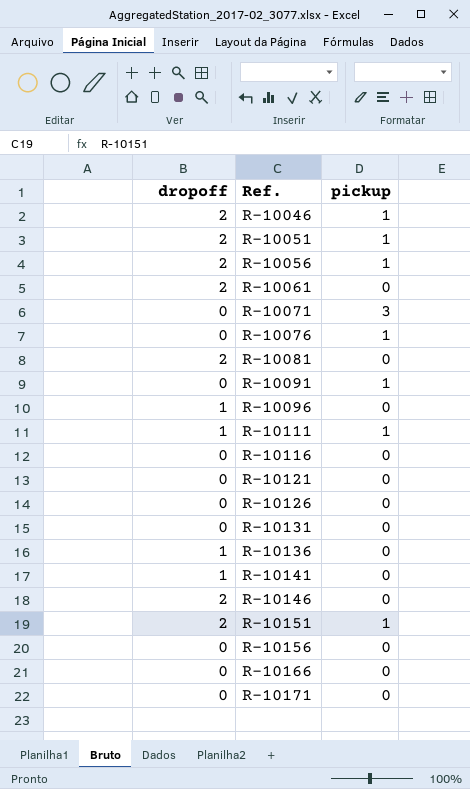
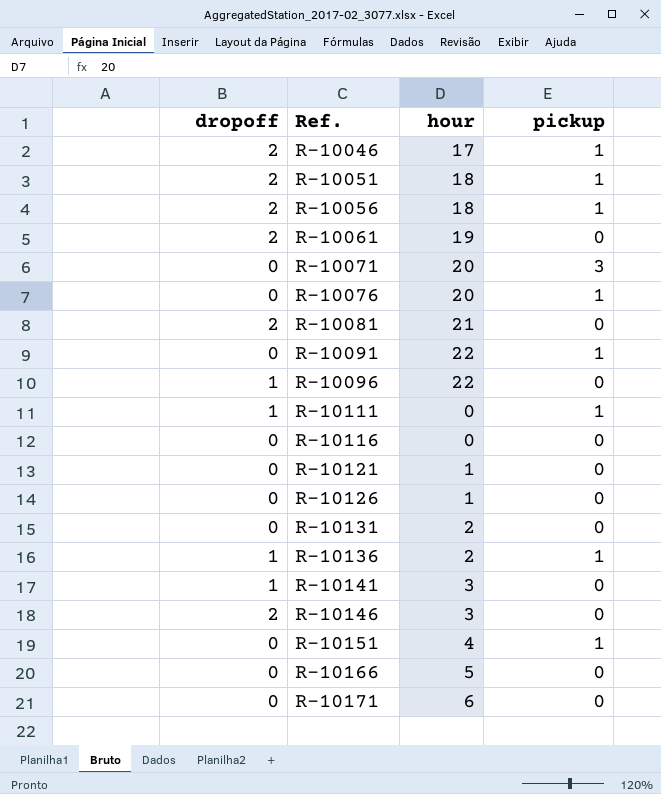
column hour | position: none -> 3
row R-10156: 0 | 0 -> none
R-10136 | pickup: 0 -> 1
R-10151 | dropoff: 2 -> 0

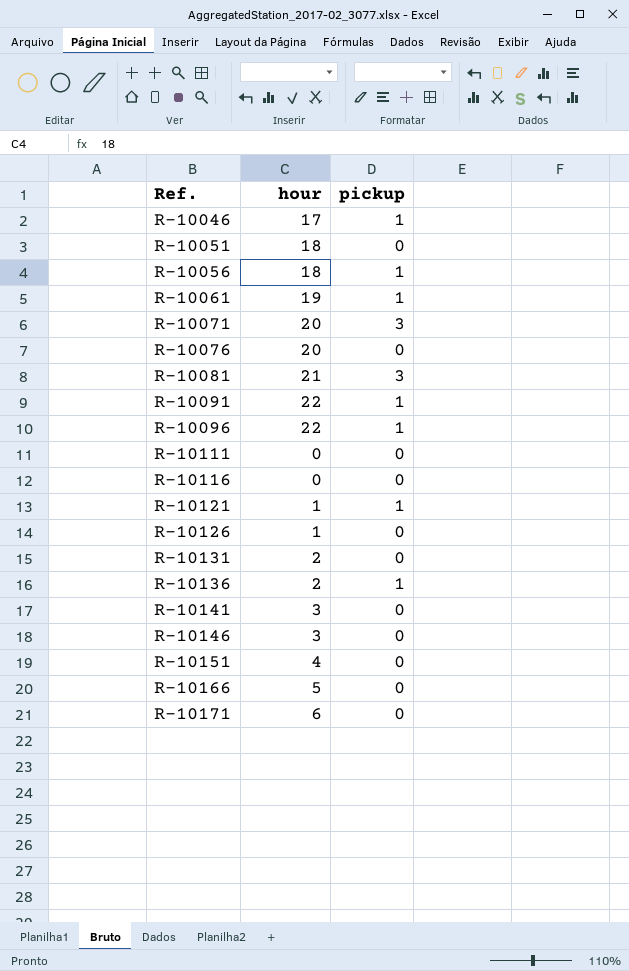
column dropoff | position: 1 -> none
R-10051 | pickup: 1 -> 0
R-10061 | pickup: 0 -> 1
R-10076 | pickup: 1 -> 0
R-10081 | pickup: 0 -> 3
R-10096 | pickup: 0 -> 1
R-10111 | pickup: 1 -> 0
R-10121 | pickup: 0 -> 1
R-10151 | pickup: 1 -> 0

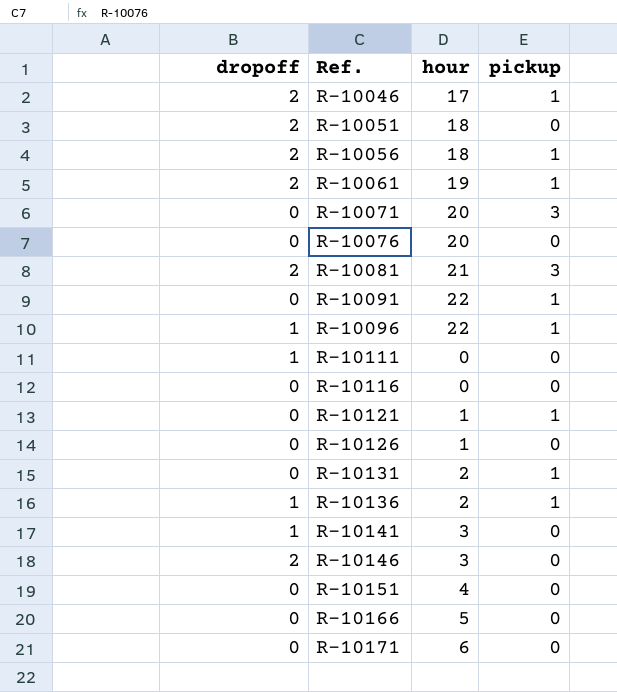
column dropoff | position: none -> 1
R-10131 | pickup: 0 -> 1

